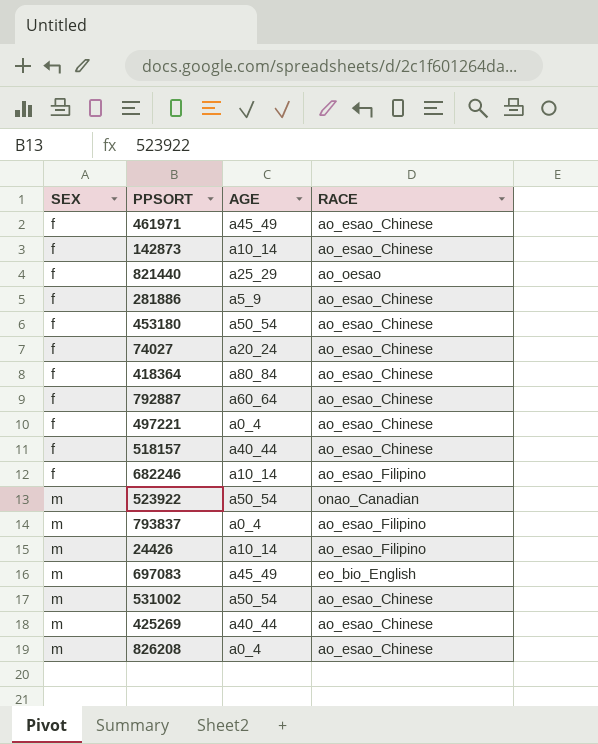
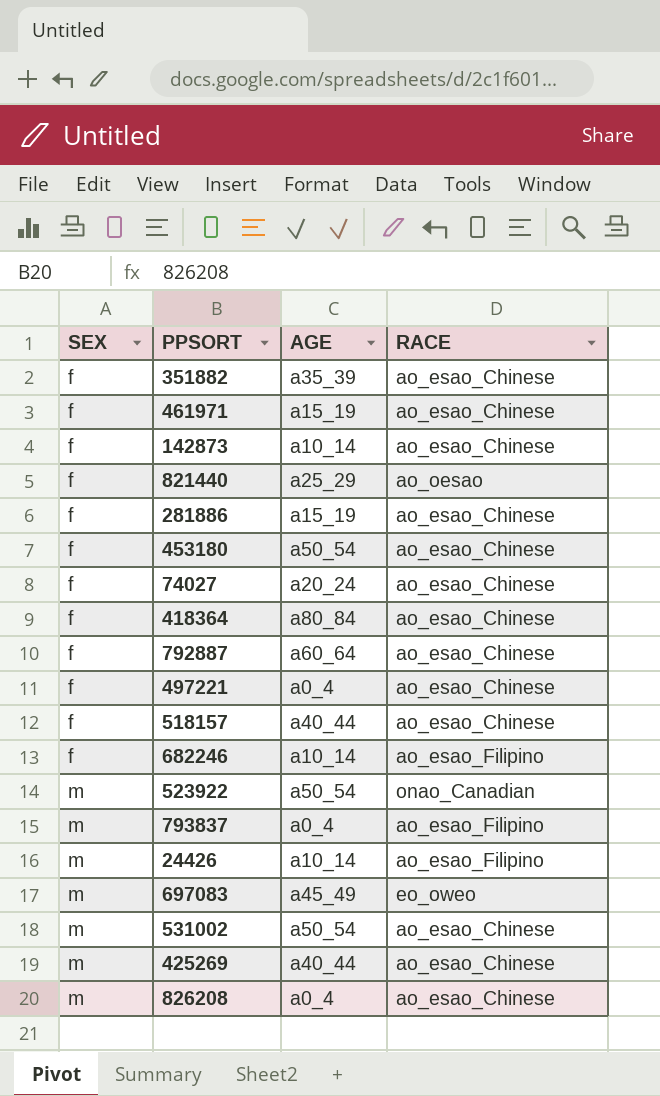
row 351882: none -> f | a35_39 | ao_esao_Chinese
461971 | AGE: a45_49 -> a15_19
281886 | AGE: a5_9 -> a15_19
697083 | RACE: eo_bio_English -> eo_oweo

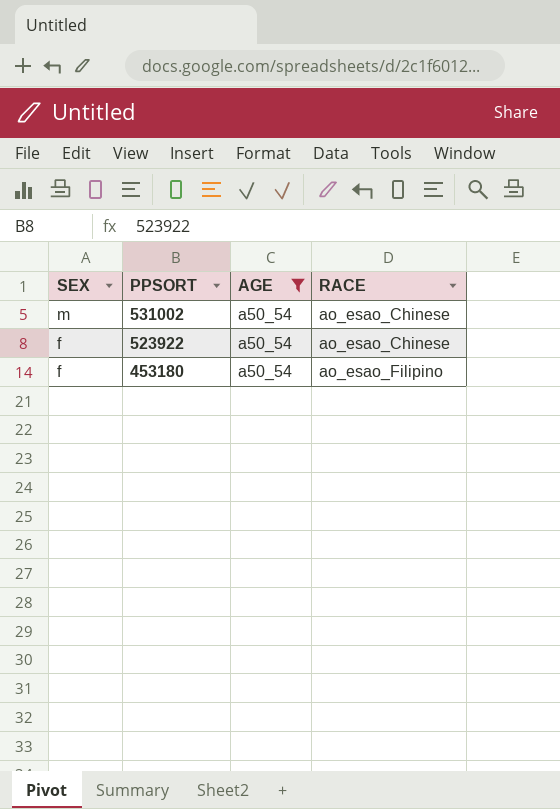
filter: none -> AGE = a50_54
row order: SEX ascending -> SEX descending
523922 | SEX: m -> f
523922 | RACE: onao_Canadian -> ao_esao_Chinese
453180 | RACE: ao_esao_Chinese -> ao_esao_Filipino

